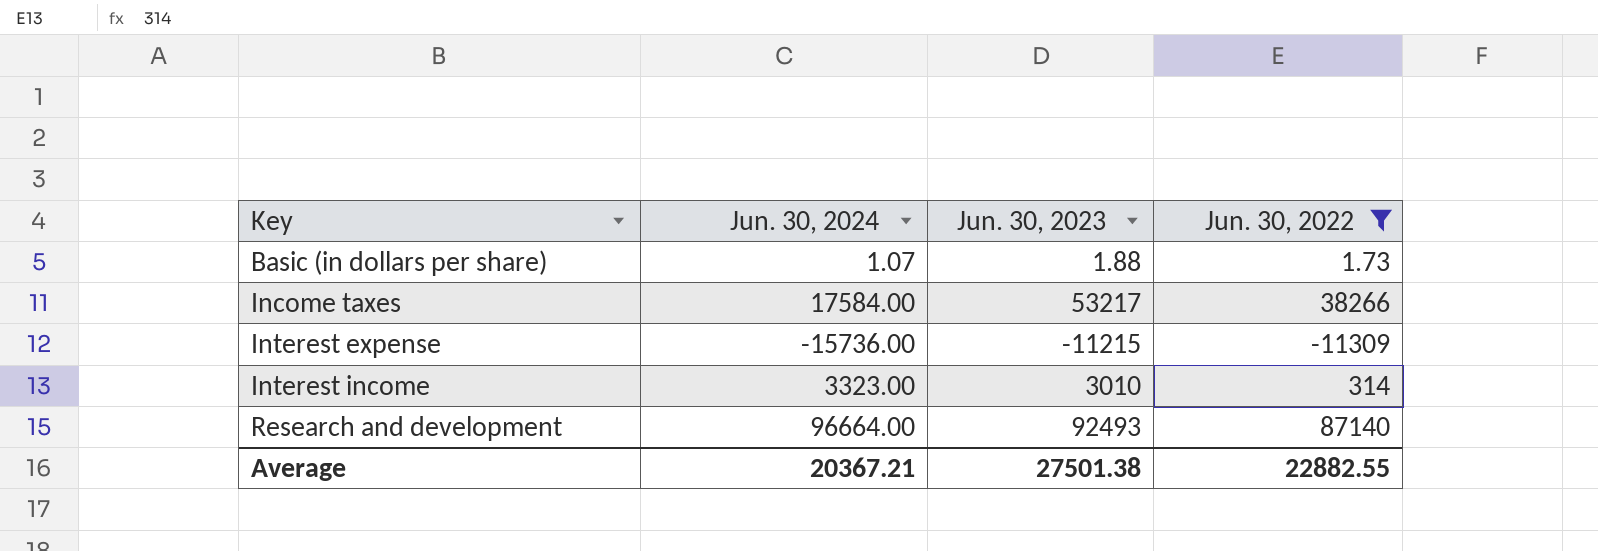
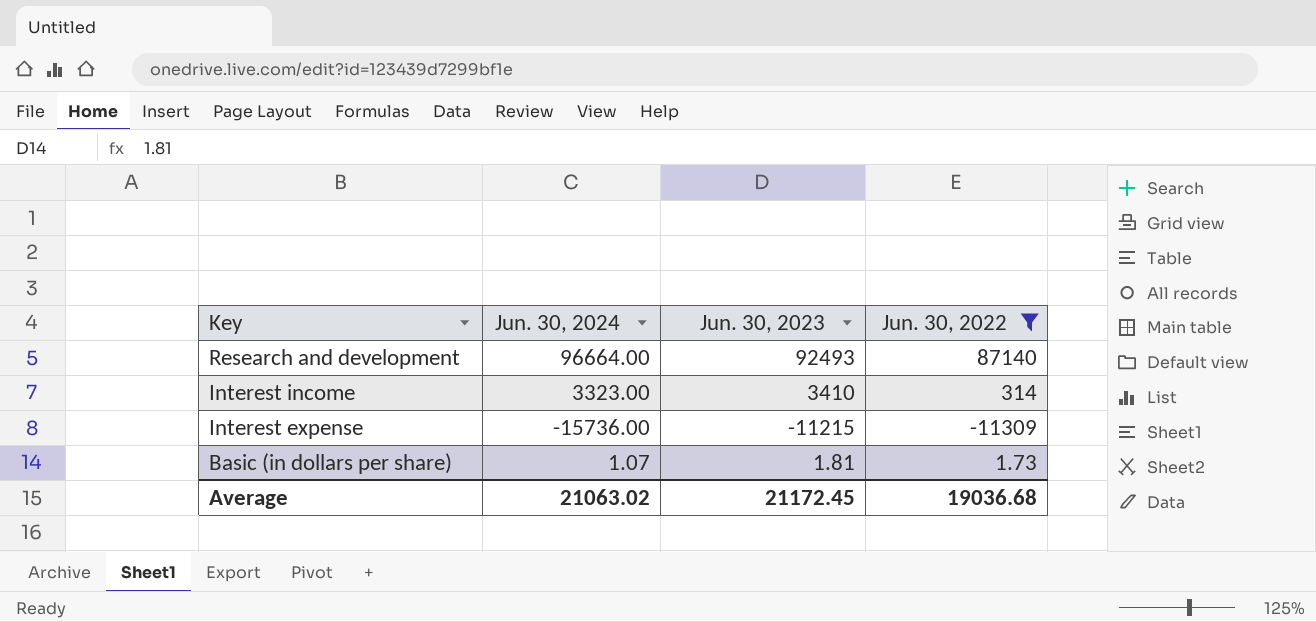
row order: Key ascending -> Key descending
row Income taxes: 17584.00 | 53217 | 38266 -> none
Interest income | Jun. 30, 2023: 3010 -> 3410
Basic (in dollars per share) | Jun. 30, 2023: 1.88 -> 1.81
Average | Jun. 30, 2024: 20367.21 -> 21063.02
Average | Jun. 30, 2023: 27501.38 -> 21172.45
Average | Jun. 30, 2022: 22882.55 -> 19036.68

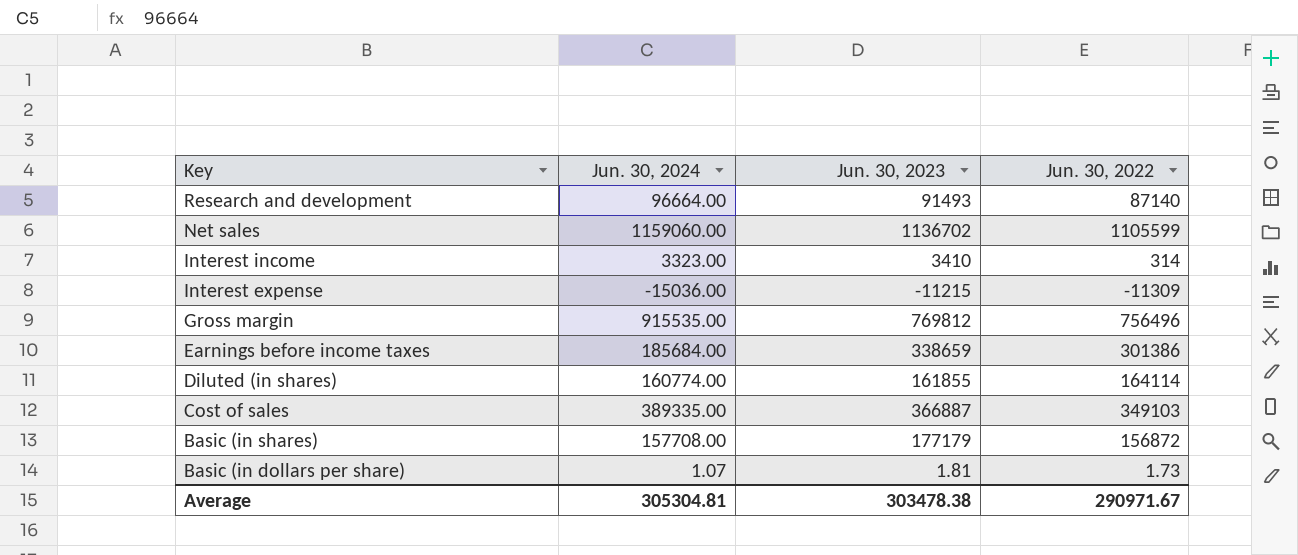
filter: Jun. 30, 2022 <= 87140 -> none
Research and development | Jun. 30, 2023: 92493 -> 91493
Interest expense | Jun. 30, 2024: -15736.00 -> -15036.00
Average | Jun. 30, 2024: 21063.02 -> 305304.81
Average | Jun. 30, 2023: 21172.45 -> 303478.38
Average | Jun. 30, 2022: 19036.68 -> 290971.67

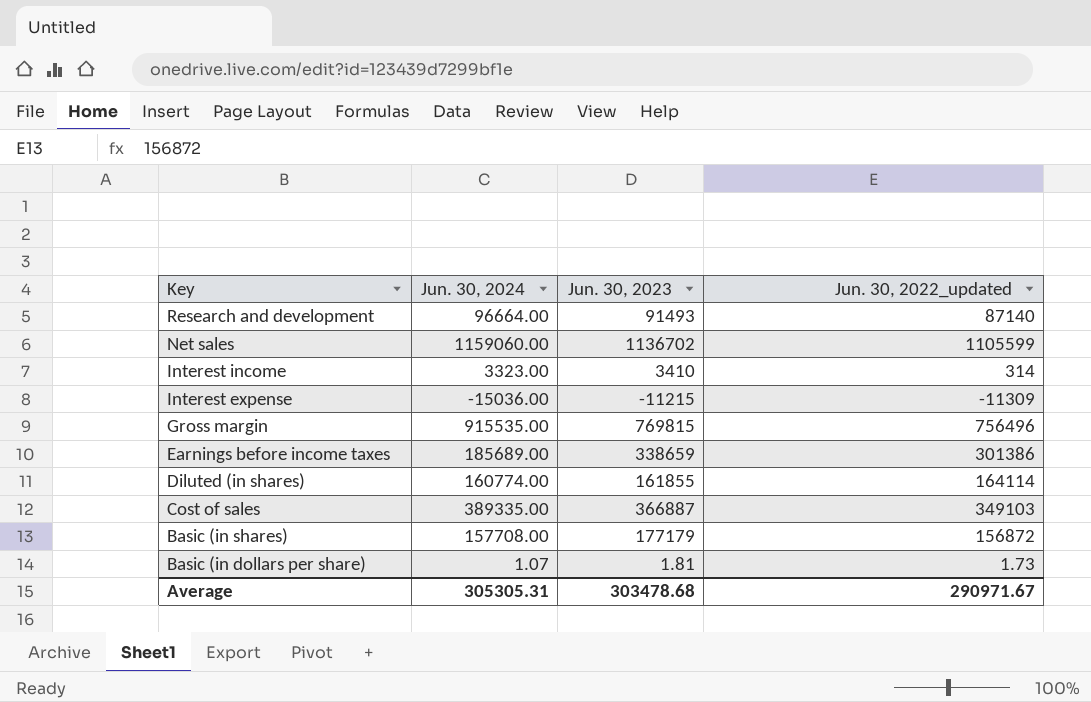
column name: Jun. 30, 2022 -> Jun. 30, 2022_updated
Gross margin | Jun. 30, 2023: 769812 -> 769815
Earnings before income taxes | Jun. 30, 2024: 185684.00 -> 185689.00
Average | Jun. 30, 2024: 305304.81 -> 305305.31
Average | Jun. 30, 2023: 303478.38 -> 303478.68

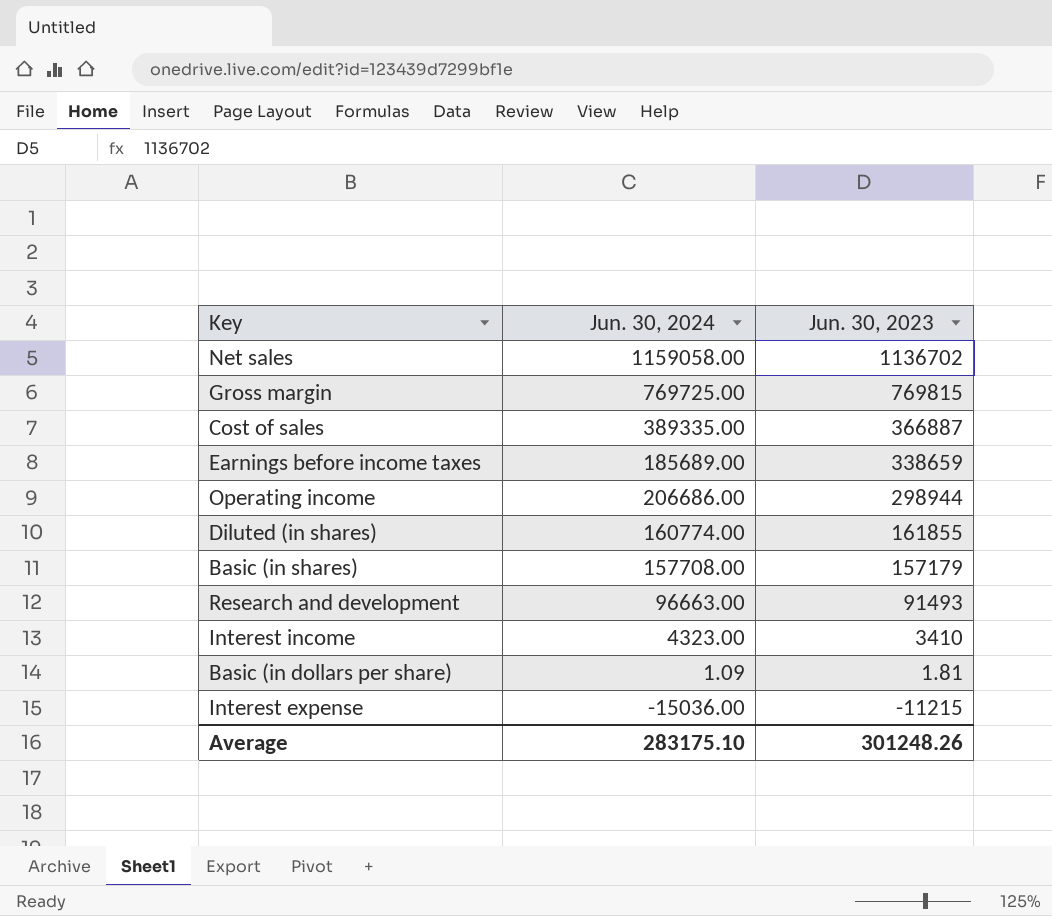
row order: Key descending -> Jun. 30, 2023 descending
column Jun. 30, 2022_updated | position: 4 -> none
Net sales | Jun. 30, 2024: 1159060.00 -> 1159058.00
Gross margin | Jun. 30, 2024: 915535.00 -> 769725.00
row Operating income: none -> 206686.00 | 298944
Basic (in shares) | Jun. 30, 2023: 177179 -> 157179
Research and development | Jun. 30, 2024: 96664.00 -> 96663.00
Interest income | Jun. 30, 2024: 3323.00 -> 4323.00
Basic (in dollars per share) | Jun. 30, 2024: 1.07 -> 1.09
Average | Jun. 30, 2024: 305305.31 -> 283175.10
Average | Jun. 30, 2023: 303478.68 -> 301248.26

